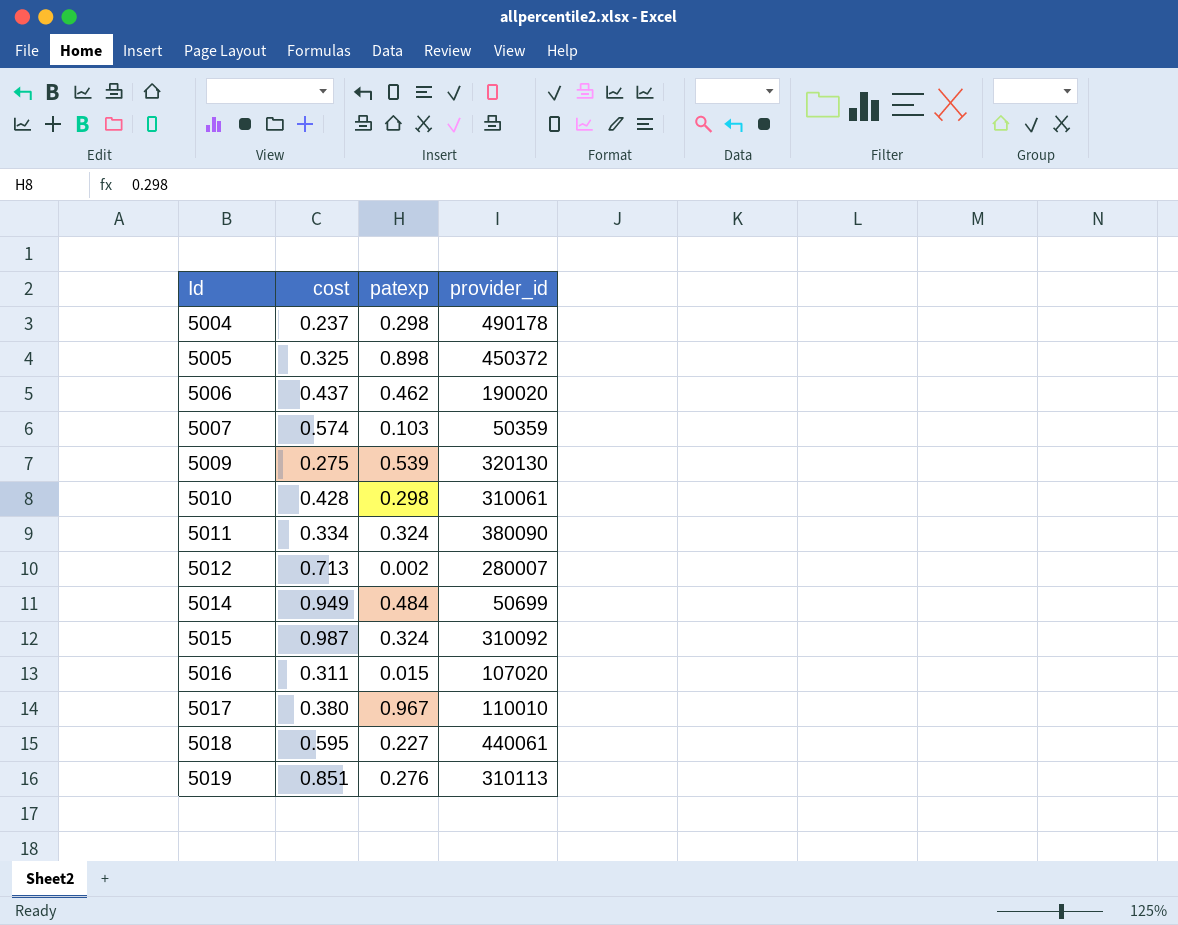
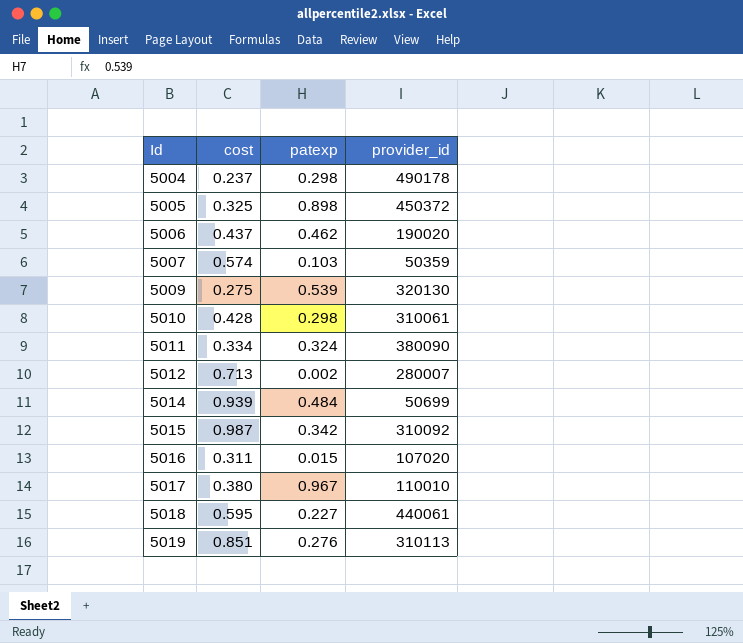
5014 | cost: 0.949 -> 0.939
5015 | patexp: 0.324 -> 0.342

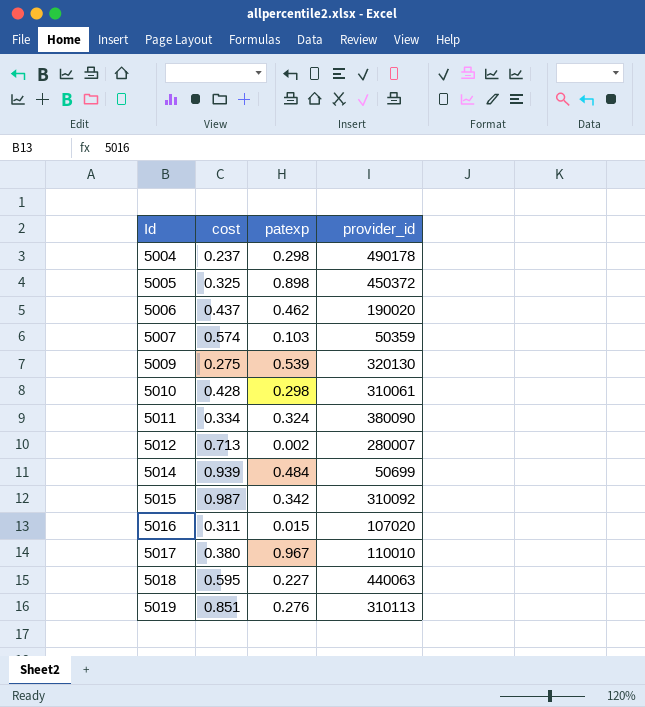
5018 | provider_id: 440061 -> 440063

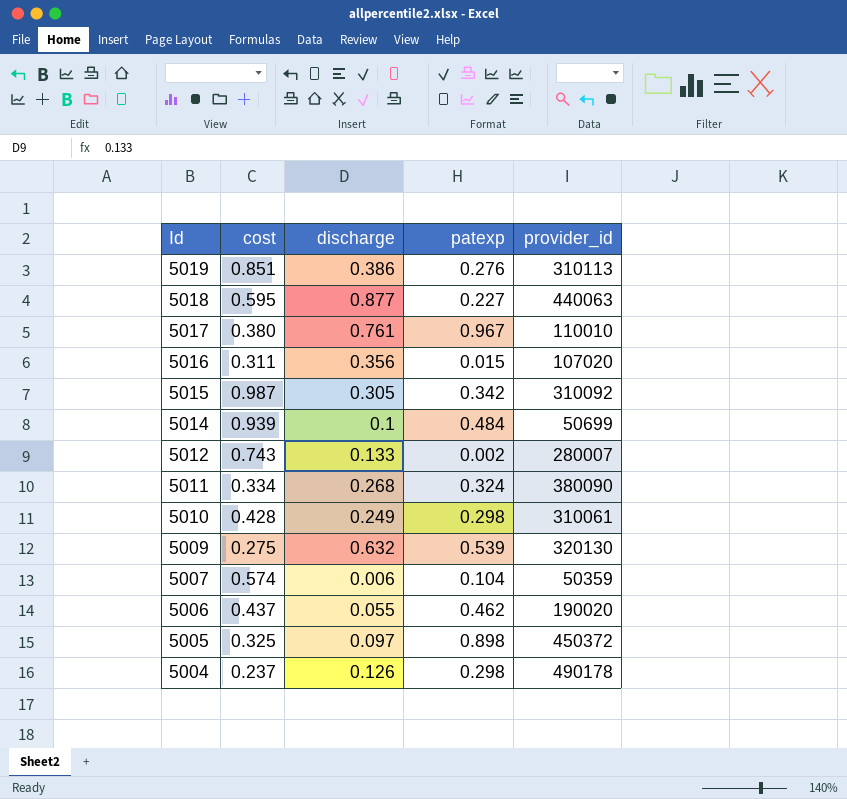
row order: Id ascending -> Id descending
column discharge | position: none -> 3
5012 | cost: 0.713 -> 0.743
5007 | patexp: 0.103 -> 0.104

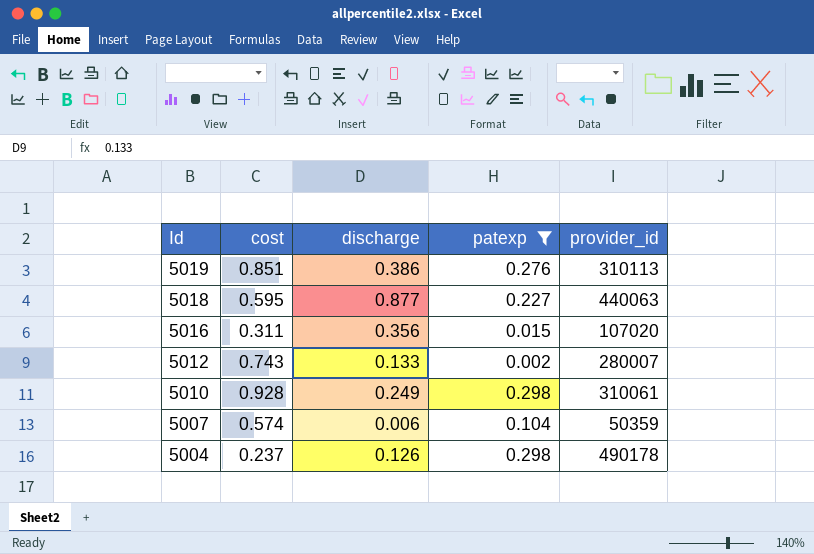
filter: none -> patexp <= 0.298
5010 | cost: 0.428 -> 0.928

